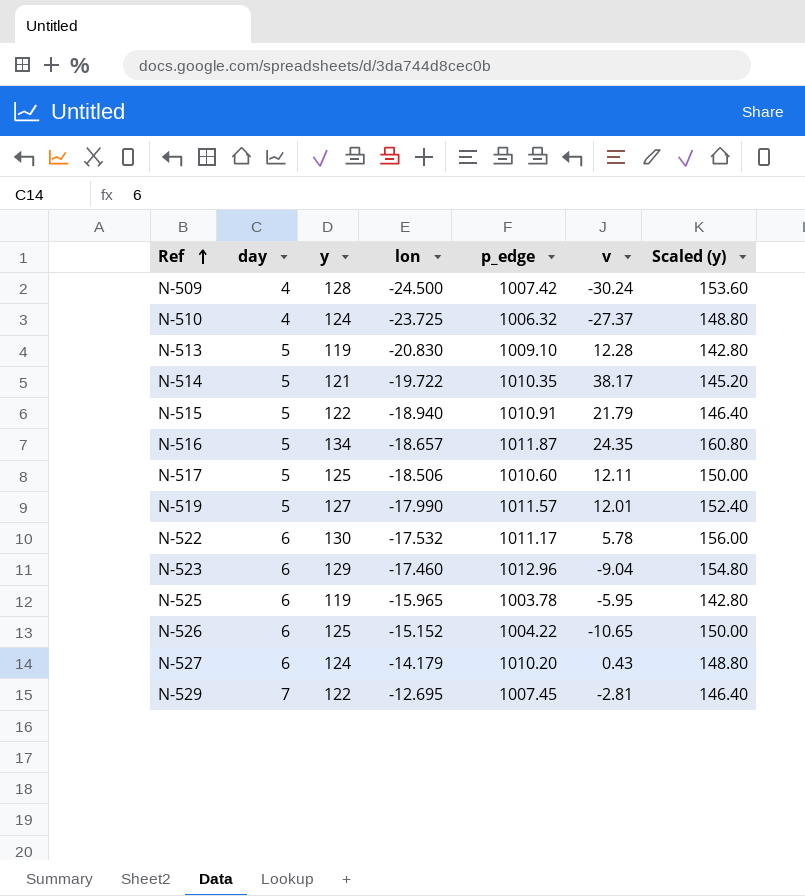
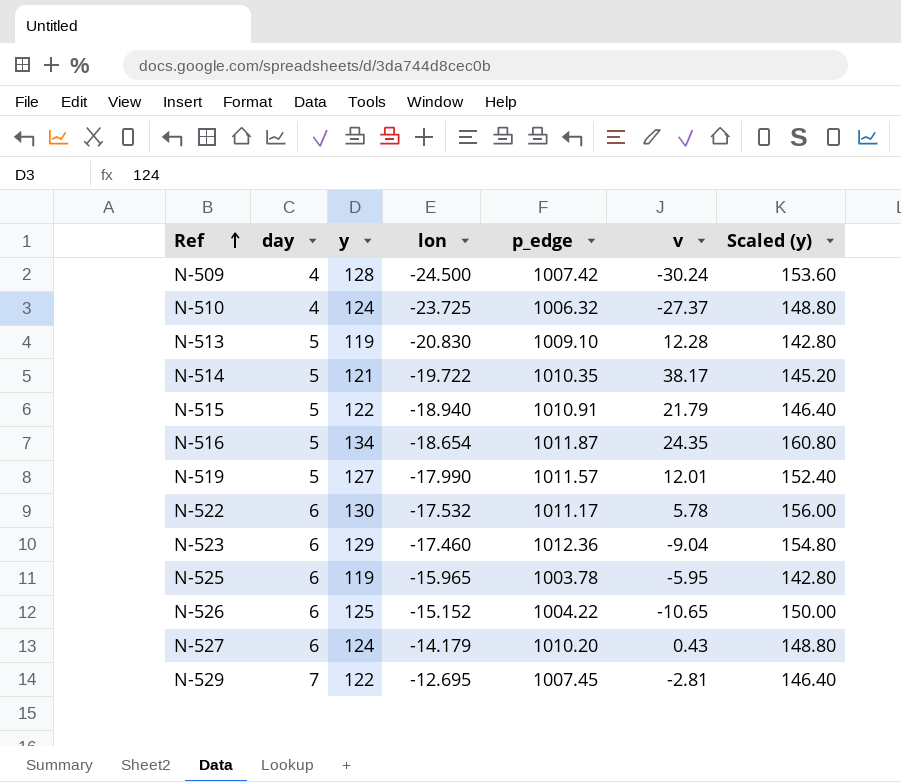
row N-517: 5 | 125 | -18.506 | 1010.60 | 12.11 | 150.00 -> none
N-516 | lon: -18.657 -> -18.654
N-523 | p_edge: 1012.96 -> 1012.36

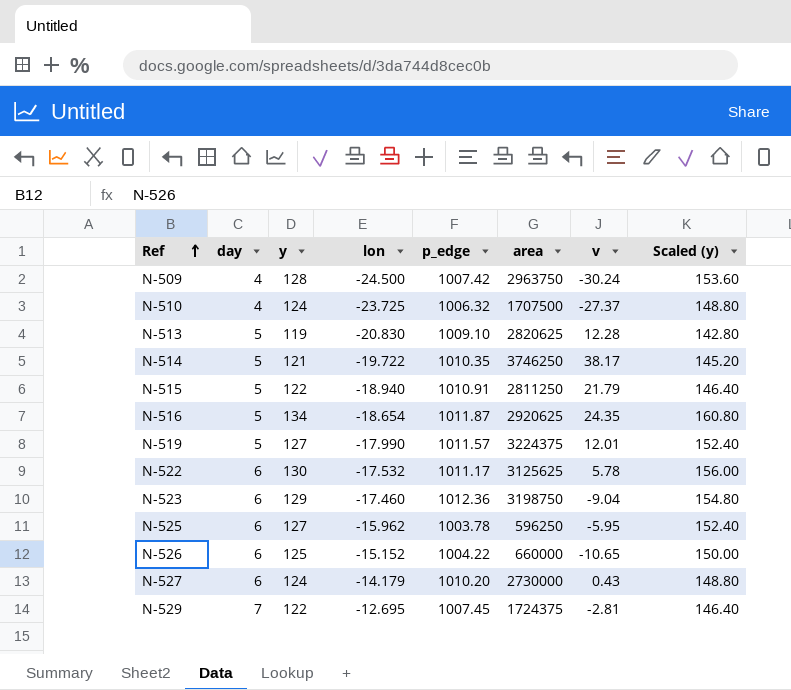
column area | position: none -> 6
N-525 | y: 119 -> 127
N-525 | lon: -15.965 -> -15.962
N-525 | Scaled (y): 142.80 -> 152.40

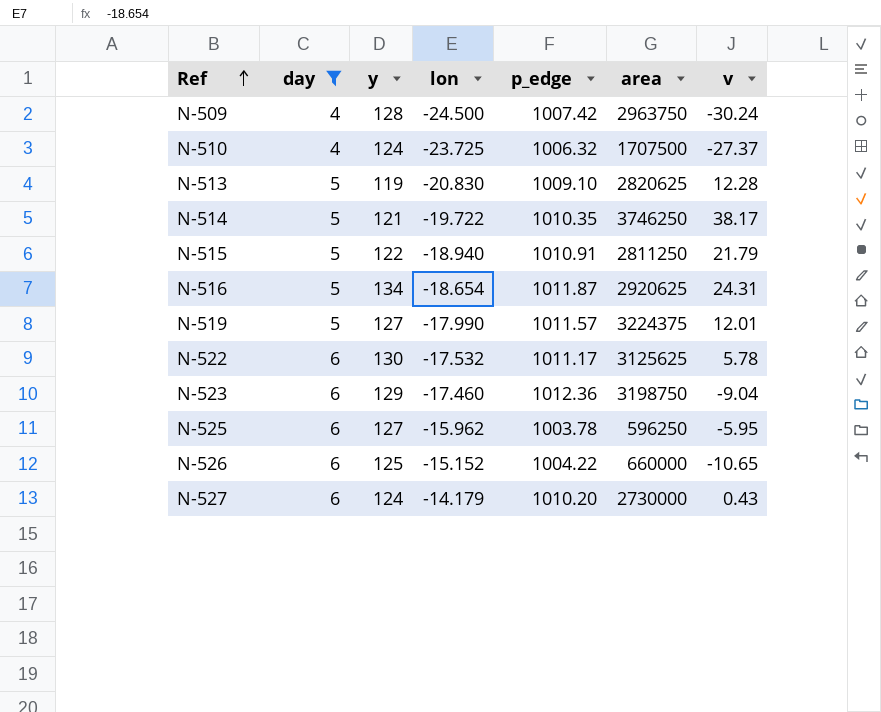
filter: none -> day != 7
column Scaled (y) | formula: [y] * 1.2 -> none
N-516 | v: 24.35 -> 24.31

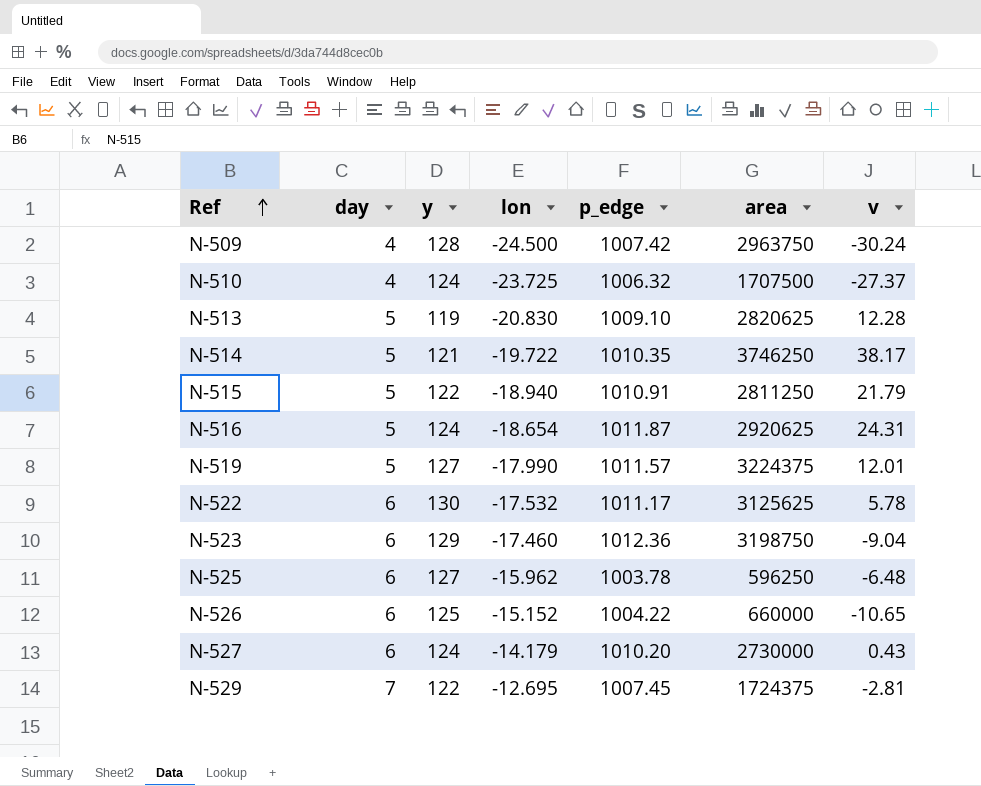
filter: day != 7 -> none
N-516 | y: 134 -> 124
N-525 | v: -5.95 -> -6.48

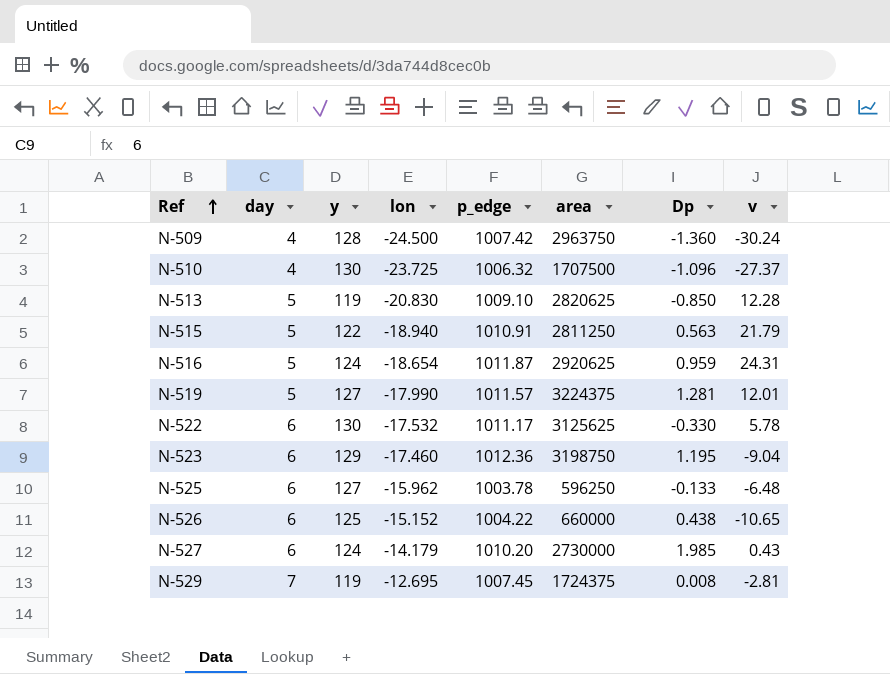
column Dp | position: none -> 7
row N-514: 5 | 121 | -19.722 | 1010.35 | 3746250 | 38.17 -> none
N-510 | y: 124 -> 130
N-529 | y: 122 -> 119

